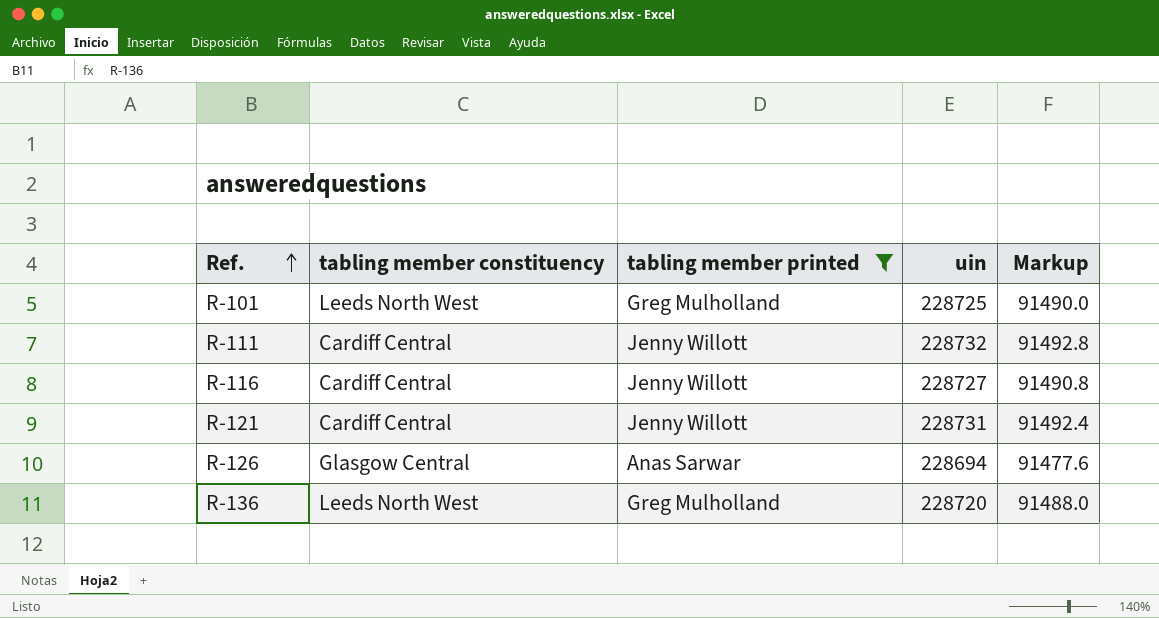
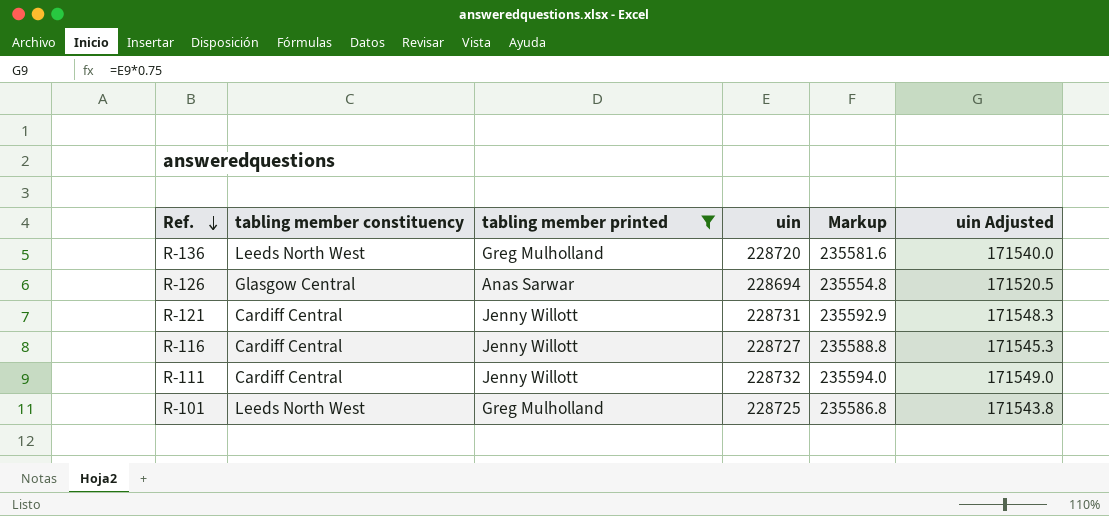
row order: Ref. ascending -> Ref. descending
column Markup | formula: [uin] * 0.4 -> [uin] * 1.03
column uin Adjusted | formula: none -> [uin] * 0.75

